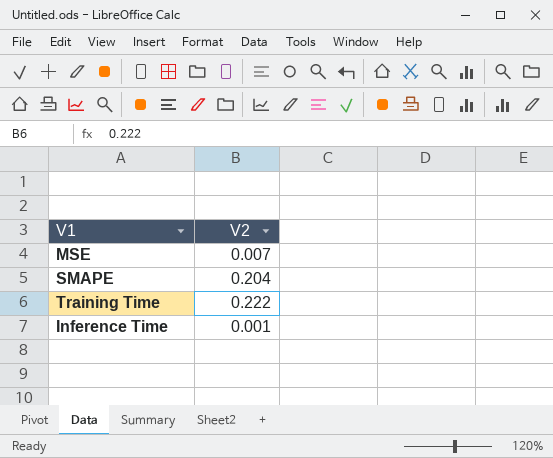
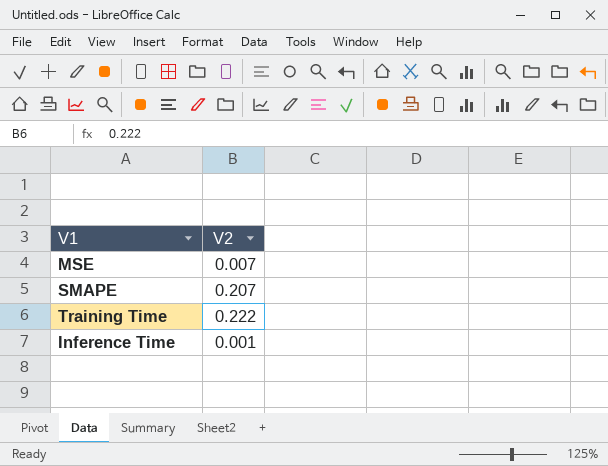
SMAPE | V2: 0.204 -> 0.207

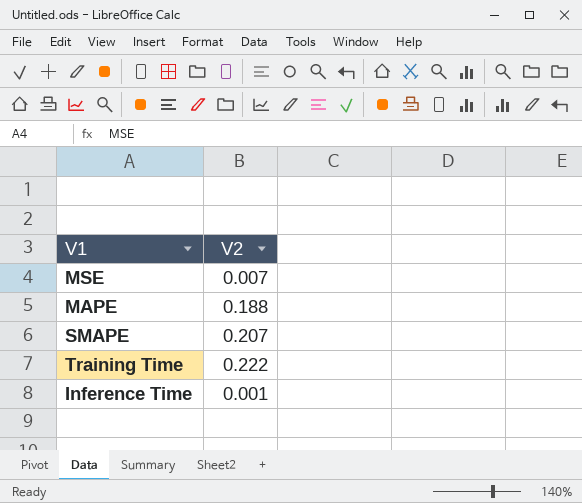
row MAPE: none -> 0.188

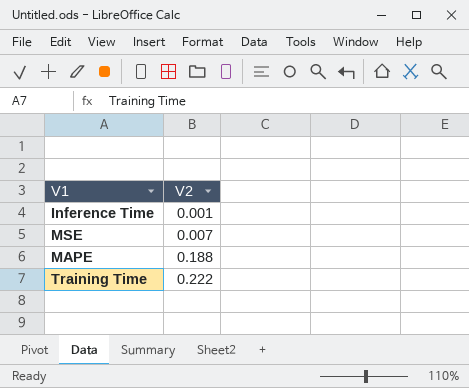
row order: none -> V2 ascending
row SMAPE: 0.207 -> none

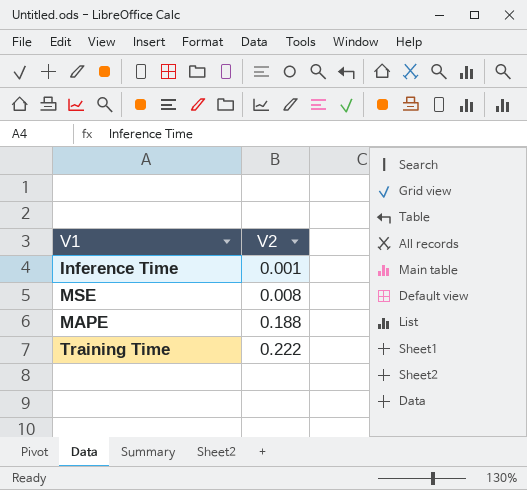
MSE | V2: 0.007 -> 0.008

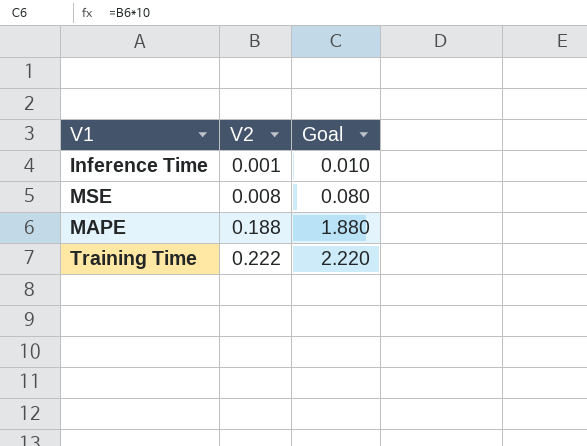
column Goal | formula: none -> [V2] * 10

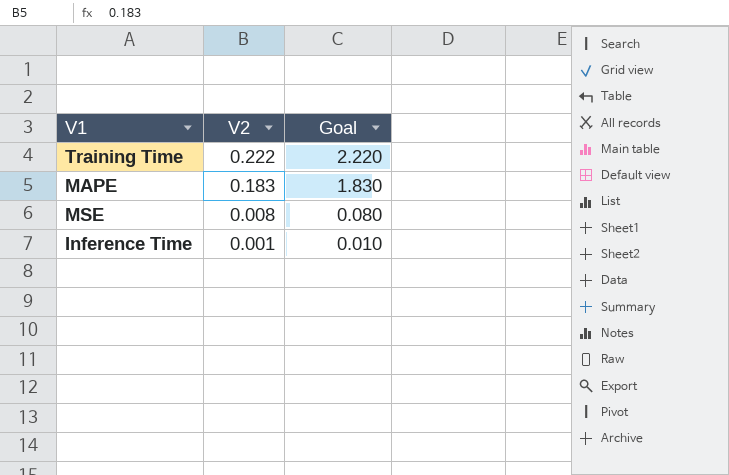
row order: V2 ascending -> V2 descending
MAPE | V2: 0.188 -> 0.183
MAPE | Goal: 1.880 -> 1.830

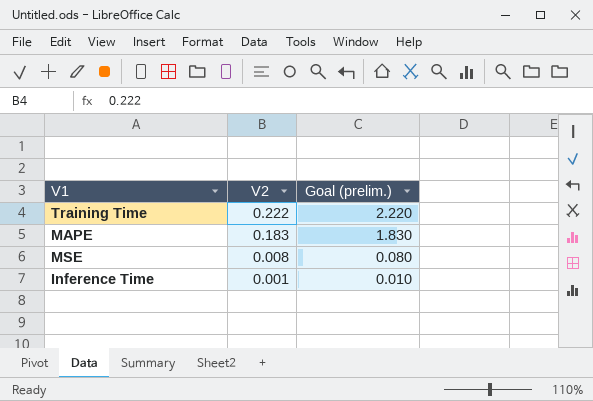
column name: Goal -> Goal (prelim.)

